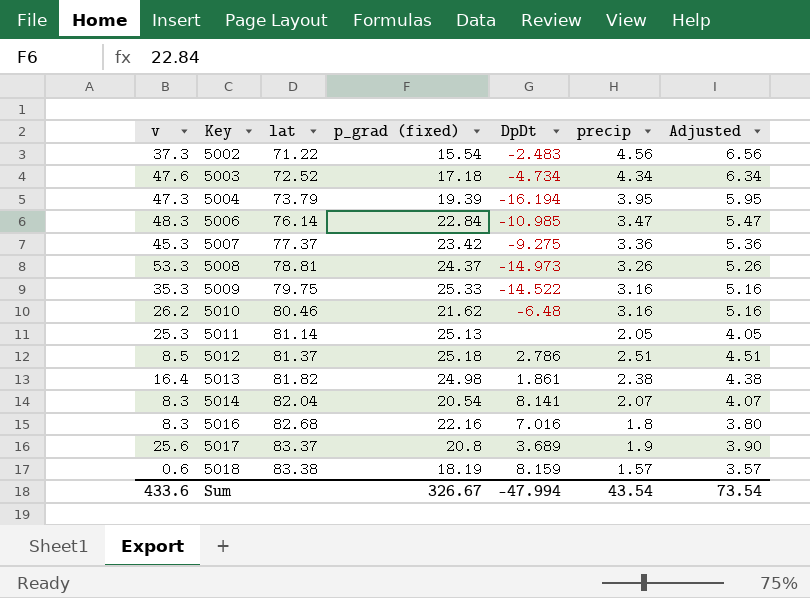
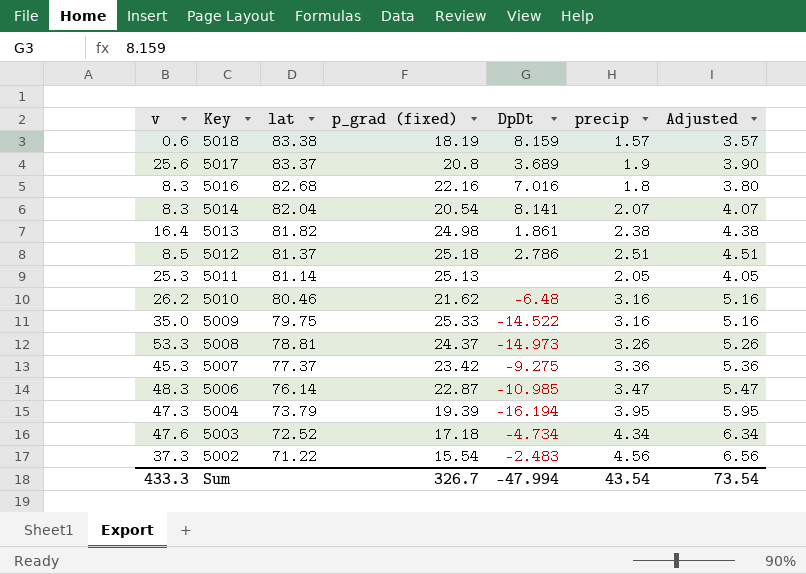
row order: Key ascending -> Key descending
5009 | v: 35.3 -> 35.0
5006 | p_grad (fixed): 22.84 -> 22.87
Sum | v: 433.6 -> 433.3
Sum | p_grad (fixed): 326.67 -> 326.7

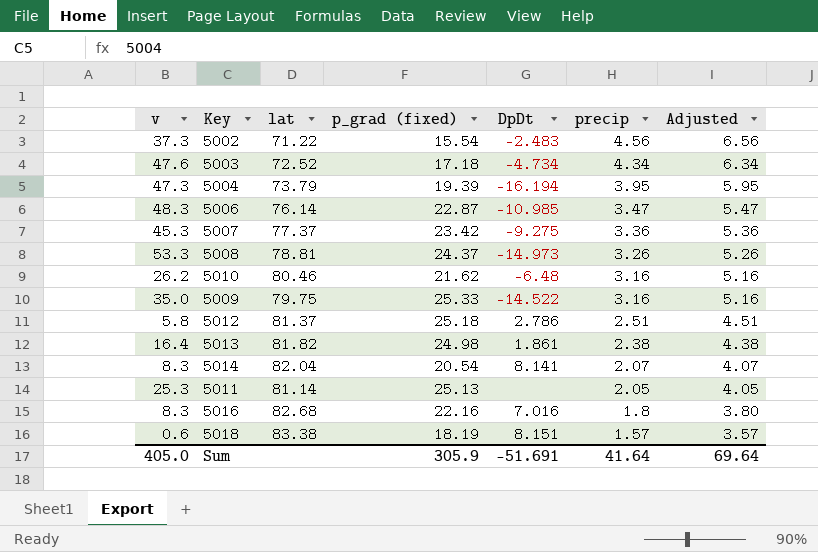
row order: Key descending -> precip descending
row 5017: 25.6 | 83.37 | 20.8 | 3.689 | 1.9 | 3.90 -> none
5012 | v: 8.5 -> 5.8
5018 | DpDt: 8.159 -> 8.151
Sum | v: 433.3 -> 405.0
Sum | p_grad (fixed): 326.7 -> 305.9
Sum | DpDt: -47.994 -> -51.691
Sum | precip: 43.54 -> 41.64
Sum | Adjusted: 73.54 -> 69.64

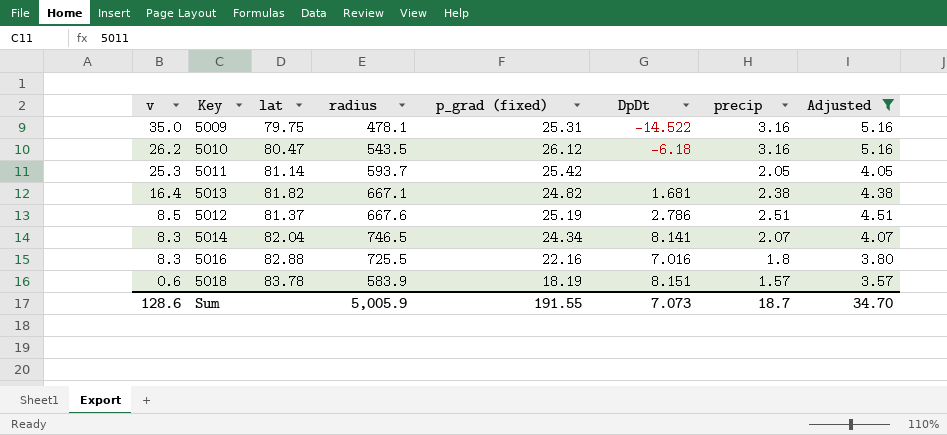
filter: none -> Adjusted <= 5.16
row order: precip descending -> v descending
column radius | position: none -> 4
5009 | p_grad (fixed): 25.33 -> 25.31
5010 | lat: 80.46 -> 80.47
5010 | p_grad (fixed): 21.62 -> 26.12
5010 | DpDt: -6.48 -> -6.18
5011 | p_grad (fixed): 25.13 -> 25.42
5013 | p_grad (fixed): 24.98 -> 24.82
5013 | DpDt: 1.861 -> 1.681
5012 | v: 5.8 -> 8.5
5012 | p_grad (fixed): 25.18 -> 25.19
5014 | p_grad (fixed): 20.54 -> 24.34
5016 | lat: 82.68 -> 82.88
5018 | lat: 83.38 -> 83.78
Sum | v: 405.0 -> 128.6
Sum | p_grad (fixed): 305.9 -> 191.55
Sum | DpDt: -51.691 -> 7.073
Sum | precip: 41.64 -> 18.7
Sum | Adjusted: 69.64 -> 34.70

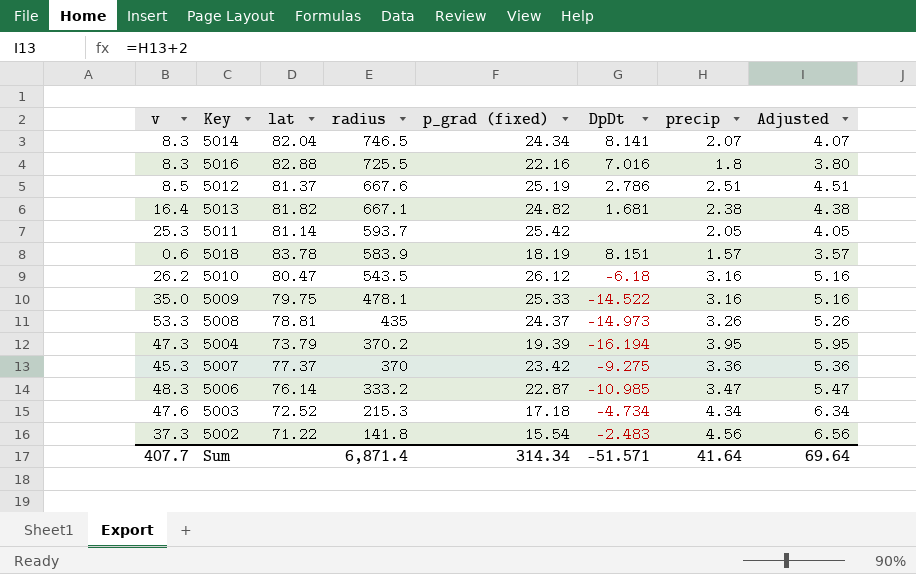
filter: Adjusted <= 5.16 -> none
row order: v descending -> radius descending
5009 | p_grad (fixed): 25.31 -> 25.33
Sum | v: 128.6 -> 407.7
Sum | radius: 5,005.9 -> 6,871.4
Sum | p_grad (fixed): 191.55 -> 314.34
Sum | DpDt: 7.073 -> -51.571
Sum | precip: 18.7 -> 41.64
Sum | Adjusted: 34.70 -> 69.64

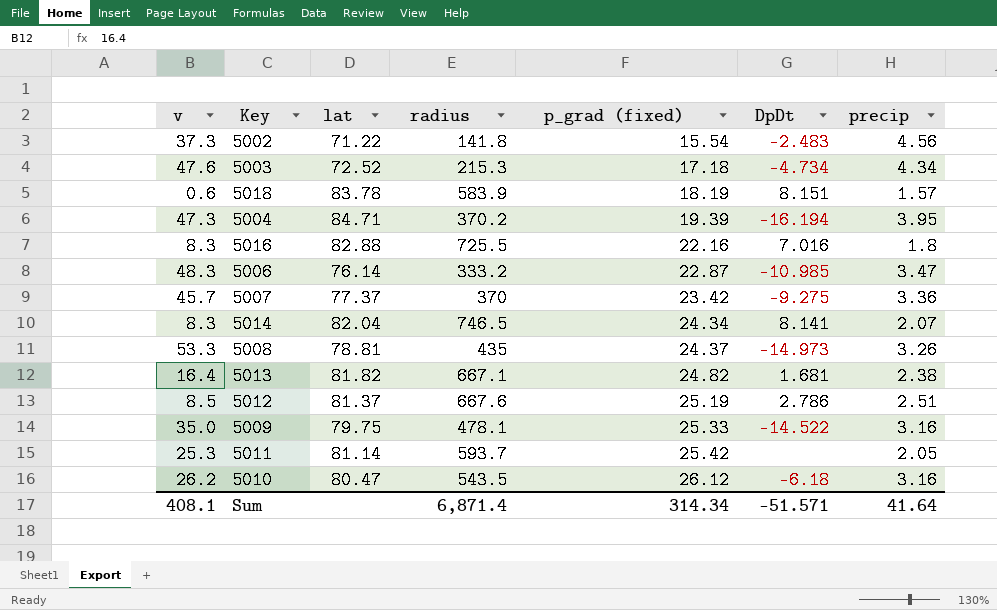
row order: radius descending -> p_grad (fixed) ascending
column Adjusted | formula: [precip] + 2 -> none
5004 | lat: 73.79 -> 84.71
5007 | v: 45.3 -> 45.7
Sum | v: 407.7 -> 408.1

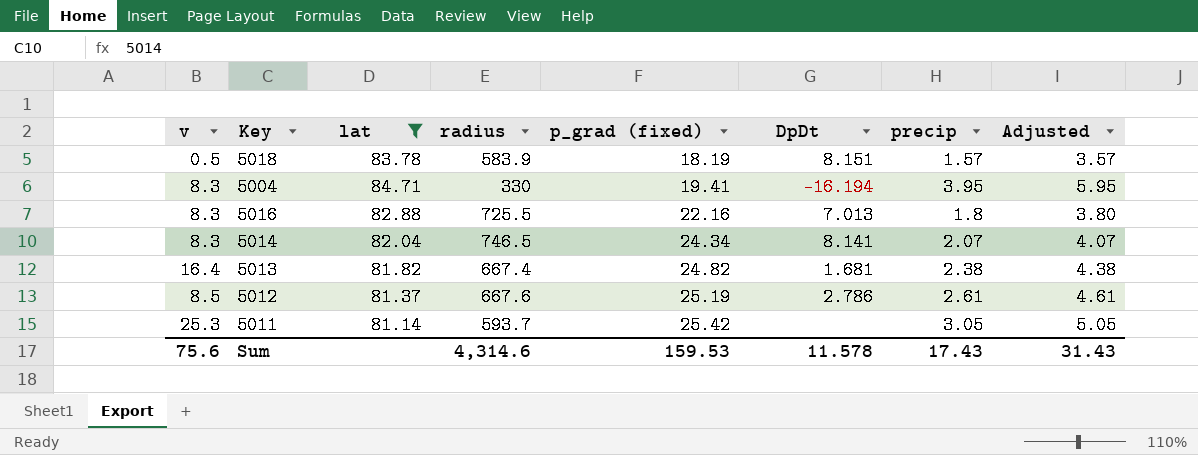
filter: none -> lat >= 81.14
column Adjusted | formula: none -> [precip] + 2
5018 | v: 0.6 -> 0.5
5004 | v: 47.3 -> 8.3
5004 | radius: 370.2 -> 330
5004 | p_grad (fixed): 19.39 -> 19.41
5016 | DpDt: 7.016 -> 7.013
5013 | radius: 667.1 -> 667.4
5012 | precip: 2.51 -> 2.61
5011 | precip: 2.05 -> 3.05
Sum | v: 408.1 -> 75.6
Sum | radius: 6,871.4 -> 4,314.6
Sum | p_grad (fixed): 314.34 -> 159.53
Sum | DpDt: -51.571 -> 11.578
Sum | precip: 41.64 -> 17.43

